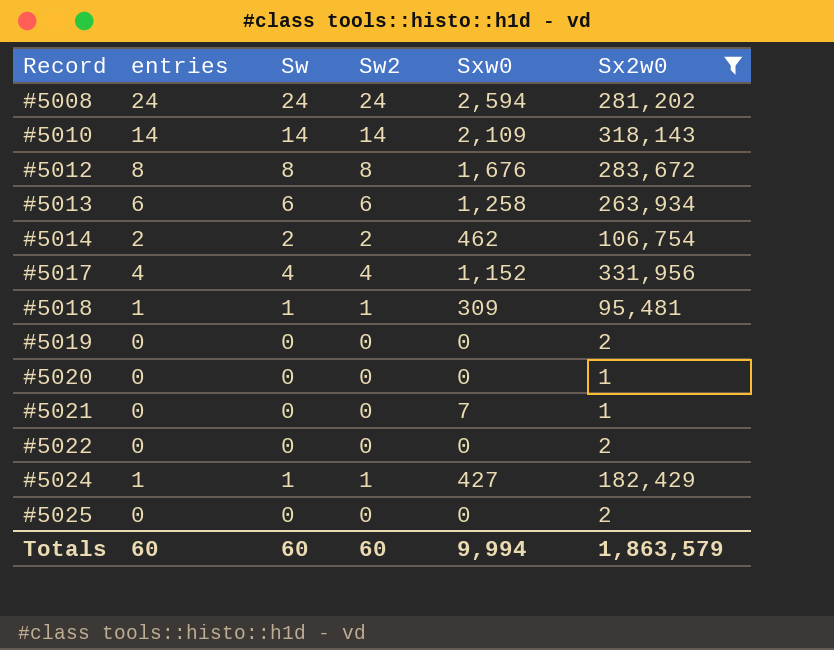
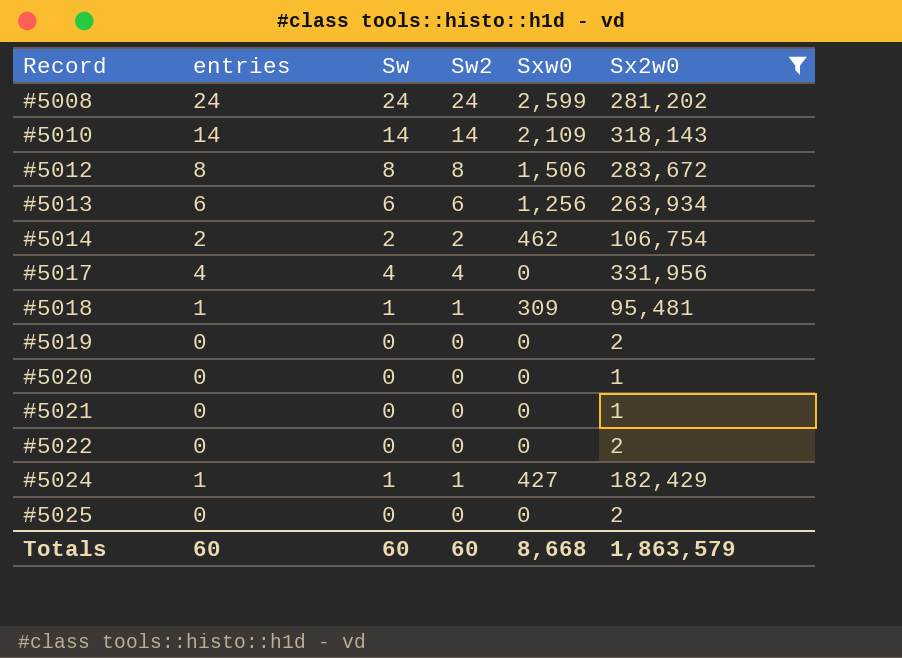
#5008 | Sxw0: 2,594 -> 2,599
#5012 | Sxw0: 1,676 -> 1,506
#5013 | Sxw0: 1,258 -> 1,256
#5017 | Sxw0: 1,152 -> 0
#5021 | Sxw0: 7 -> 0
Totals | Sxw0: 9,994 -> 8,668

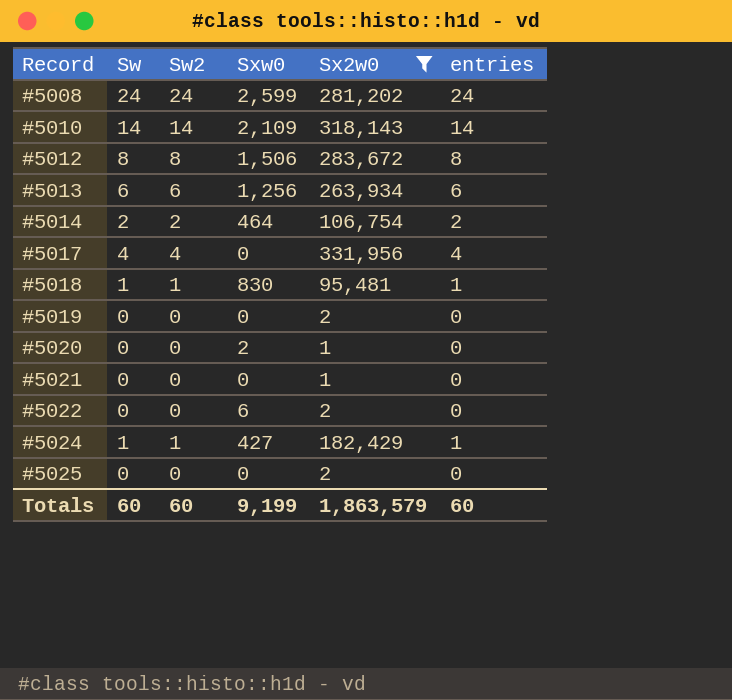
column entries | position: 2 -> 6
#5014 | Sxw0: 462 -> 464
#5018 | Sxw0: 309 -> 830
#5020 | Sxw0: 0 -> 2
#5022 | Sxw0: 0 -> 6
Totals | Sxw0: 8,668 -> 9,199

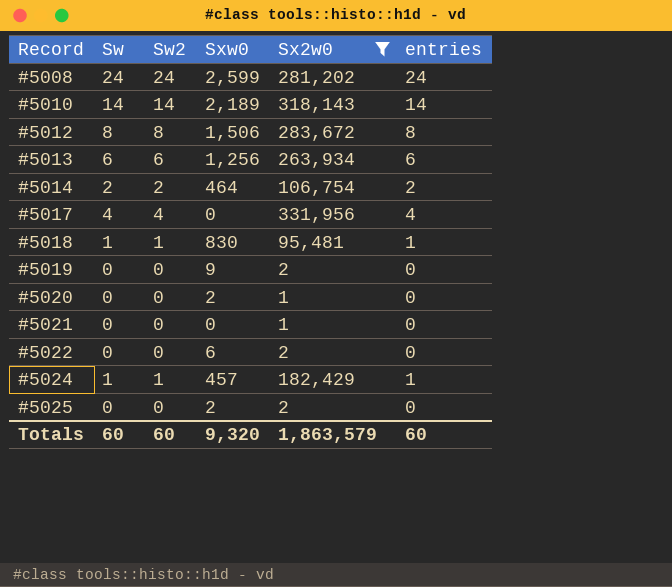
#5010 | Sxw0: 2,109 -> 2,189
#5019 | Sxw0: 0 -> 9
#5024 | Sxw0: 427 -> 457
#5025 | Sxw0: 0 -> 2
Totals | Sxw0: 9,199 -> 9,320

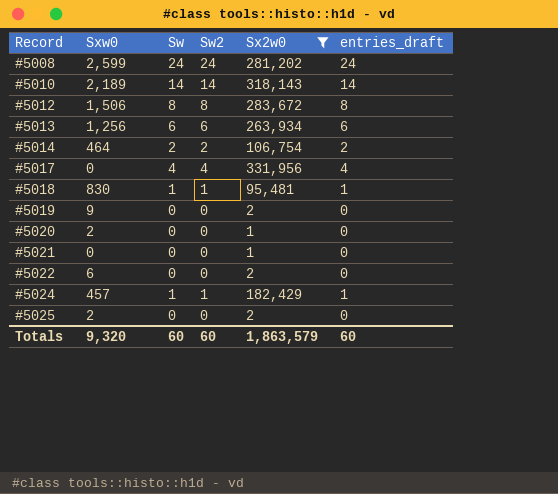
column Sxw0 | position: 4 -> 2
column name: entries -> entries_draft

